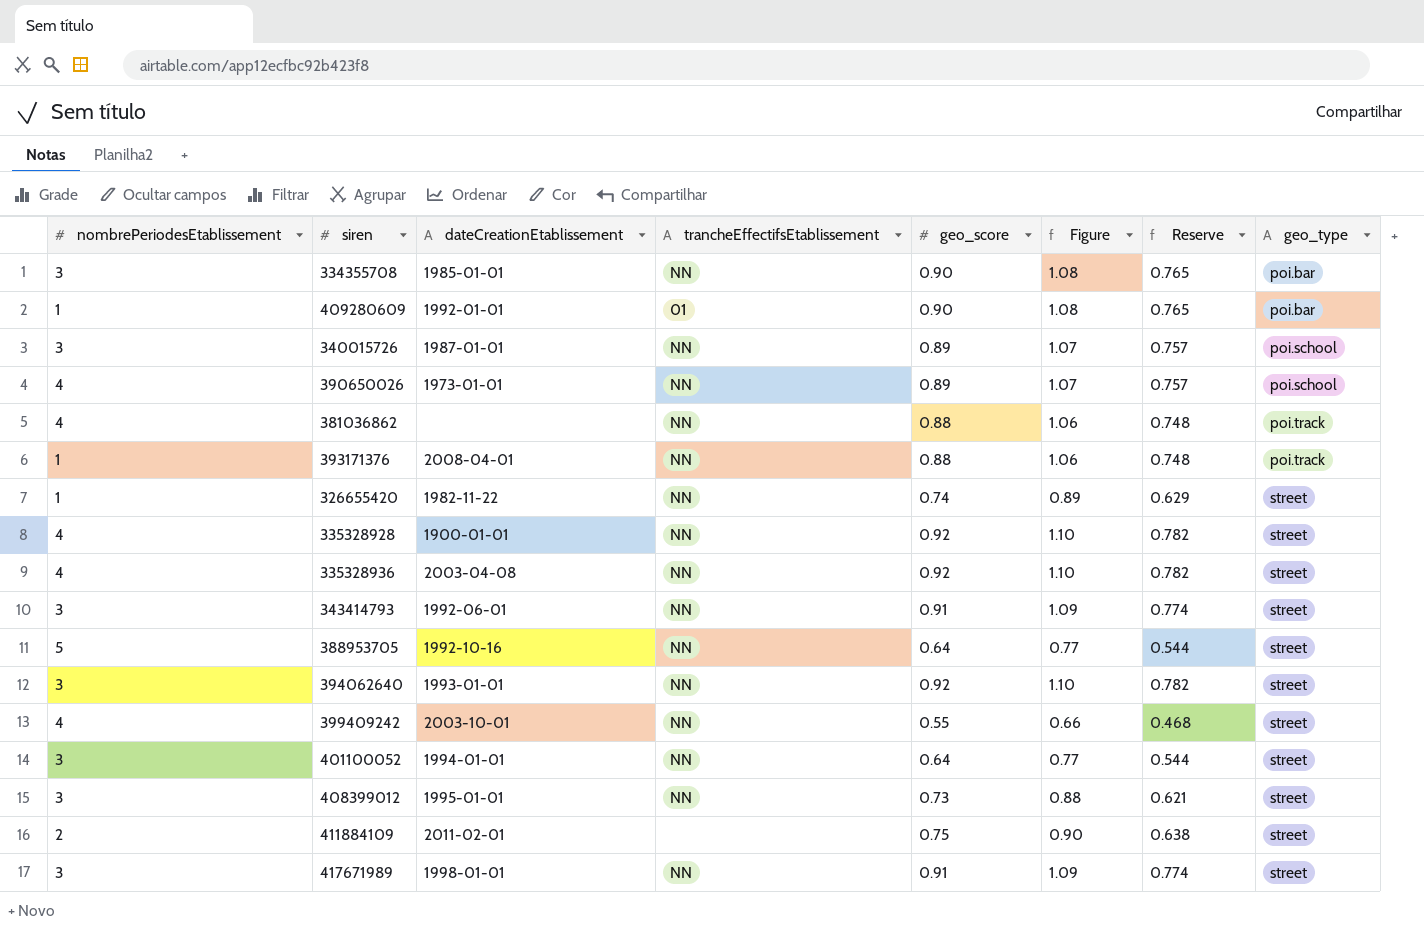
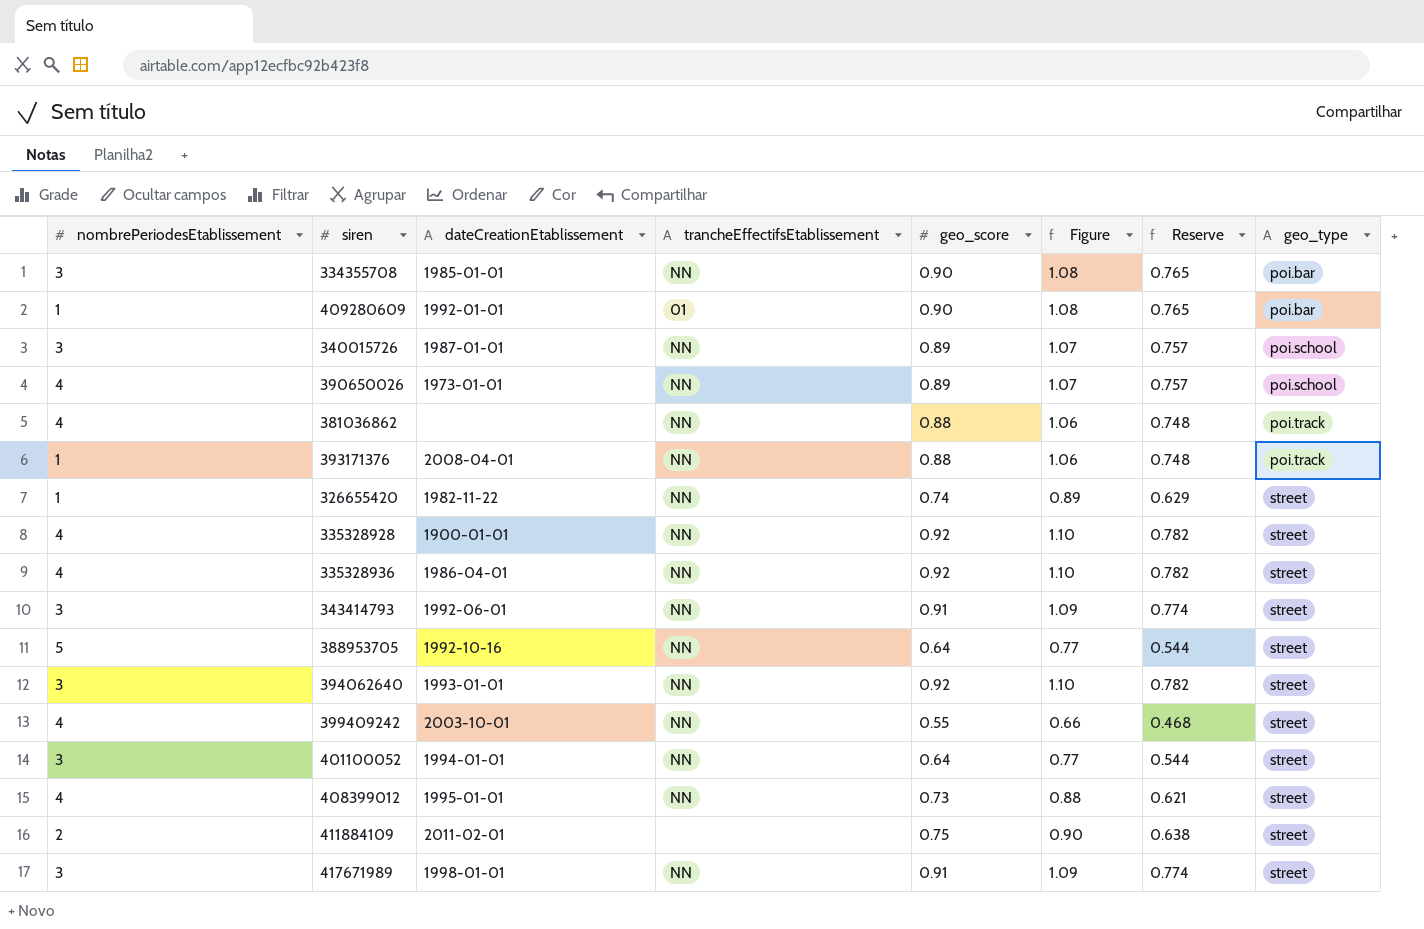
335328936 | dateCreationEtablissement: 2003-04-08 -> 1986-04-01
408399012 | nombrePeriodesEtablissement: 3 -> 4

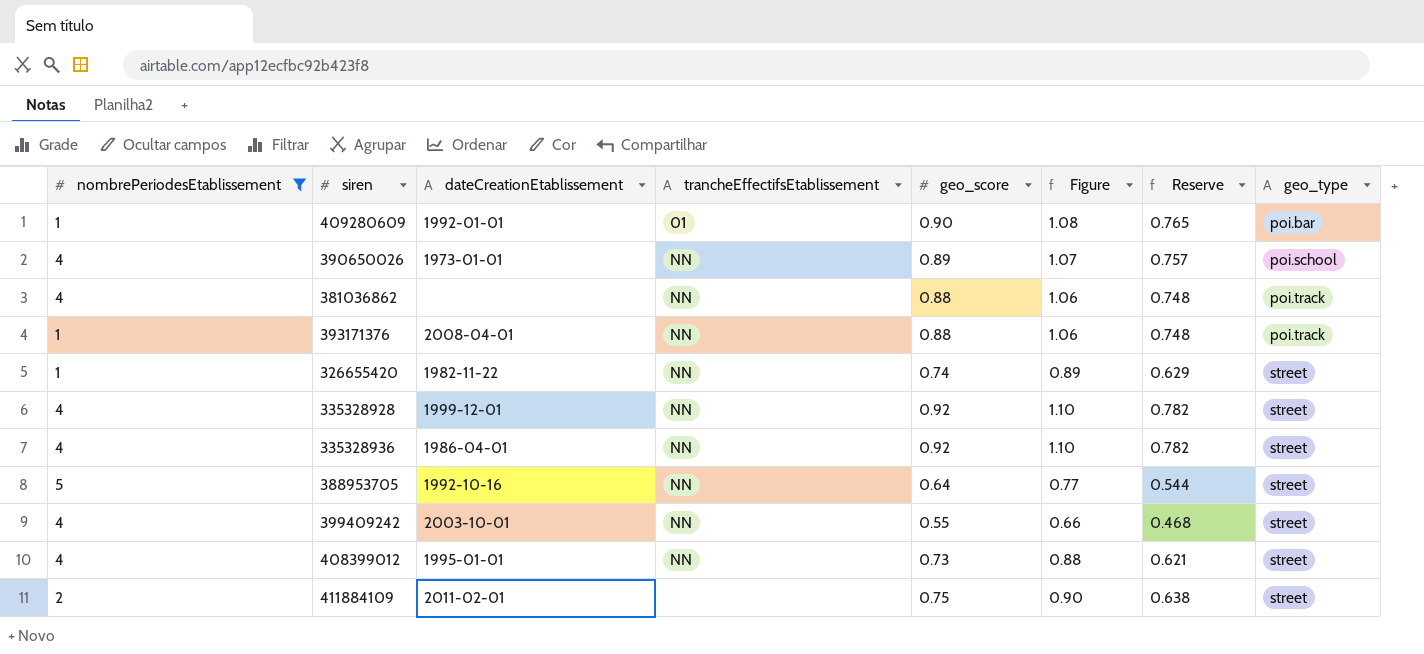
filter: none -> nombrePeriodesEtablissement != 3
335328928 | dateCreationEtablissement: 1900-01-01 -> 1999-12-01

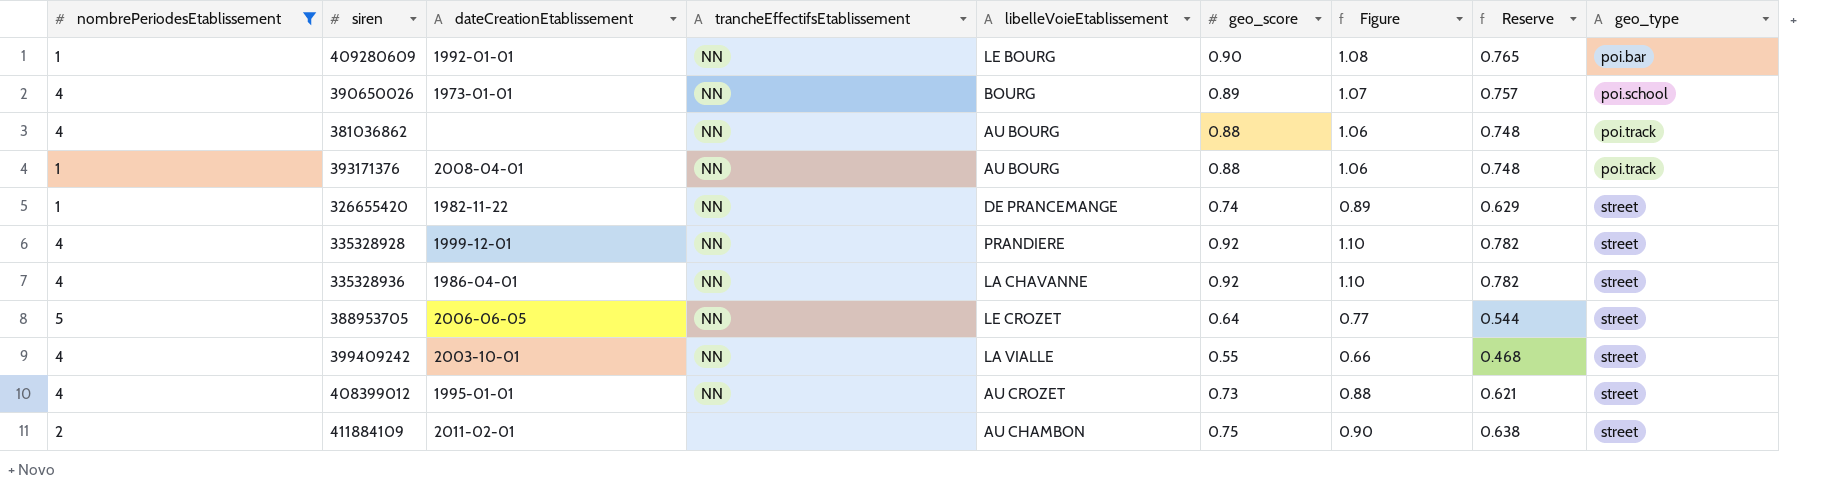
column libelleVoieEtablissement | position: none -> 5
409280609 | trancheEffectifsEtablissement: 01 -> NN
388953705 | dateCreationEtablissement: 1992-10-16 -> 2006-06-05

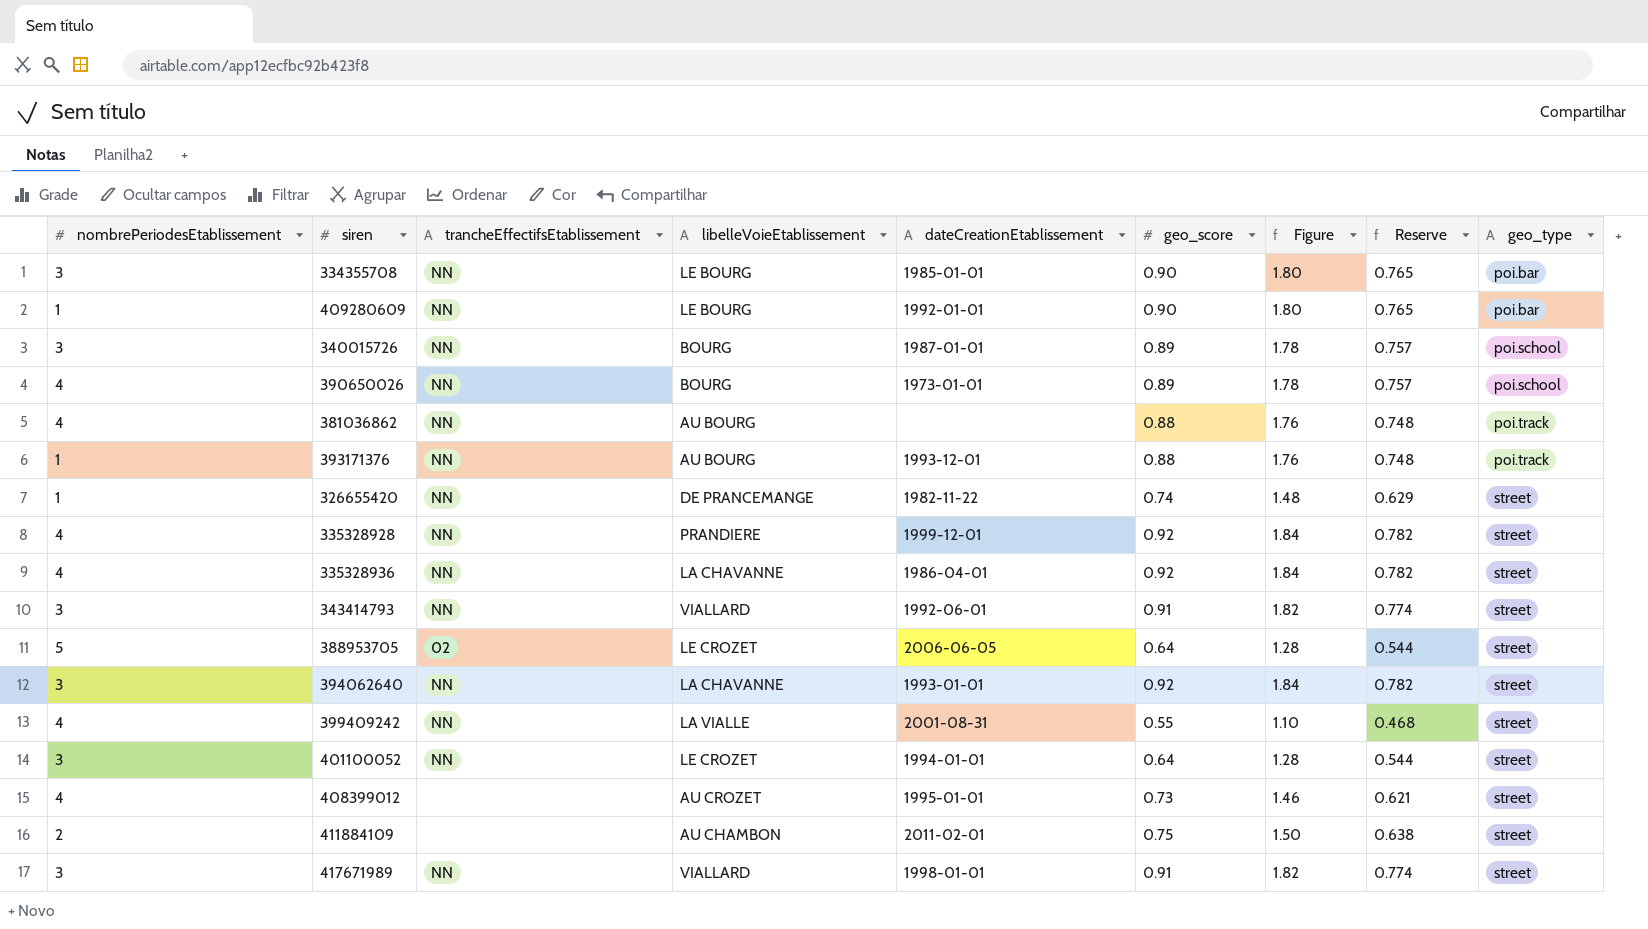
filter: nombrePeriodesEtablissement != 3 -> none
column dateCreationEtablissement | position: 3 -> 5
column Figure | formula: [geo_score] * 1.2 -> [geo_score] * 2
393171376 | dateCreationEtablissement: 2008-04-01 -> 1993-12-01
388953705 | trancheEffectifsEtablissement: NN -> 02
399409242 | dateCreationEtablissement: 2003-10-01 -> 2001-08-31
408399012 | trancheEffectifsEtablissement: NN -> none

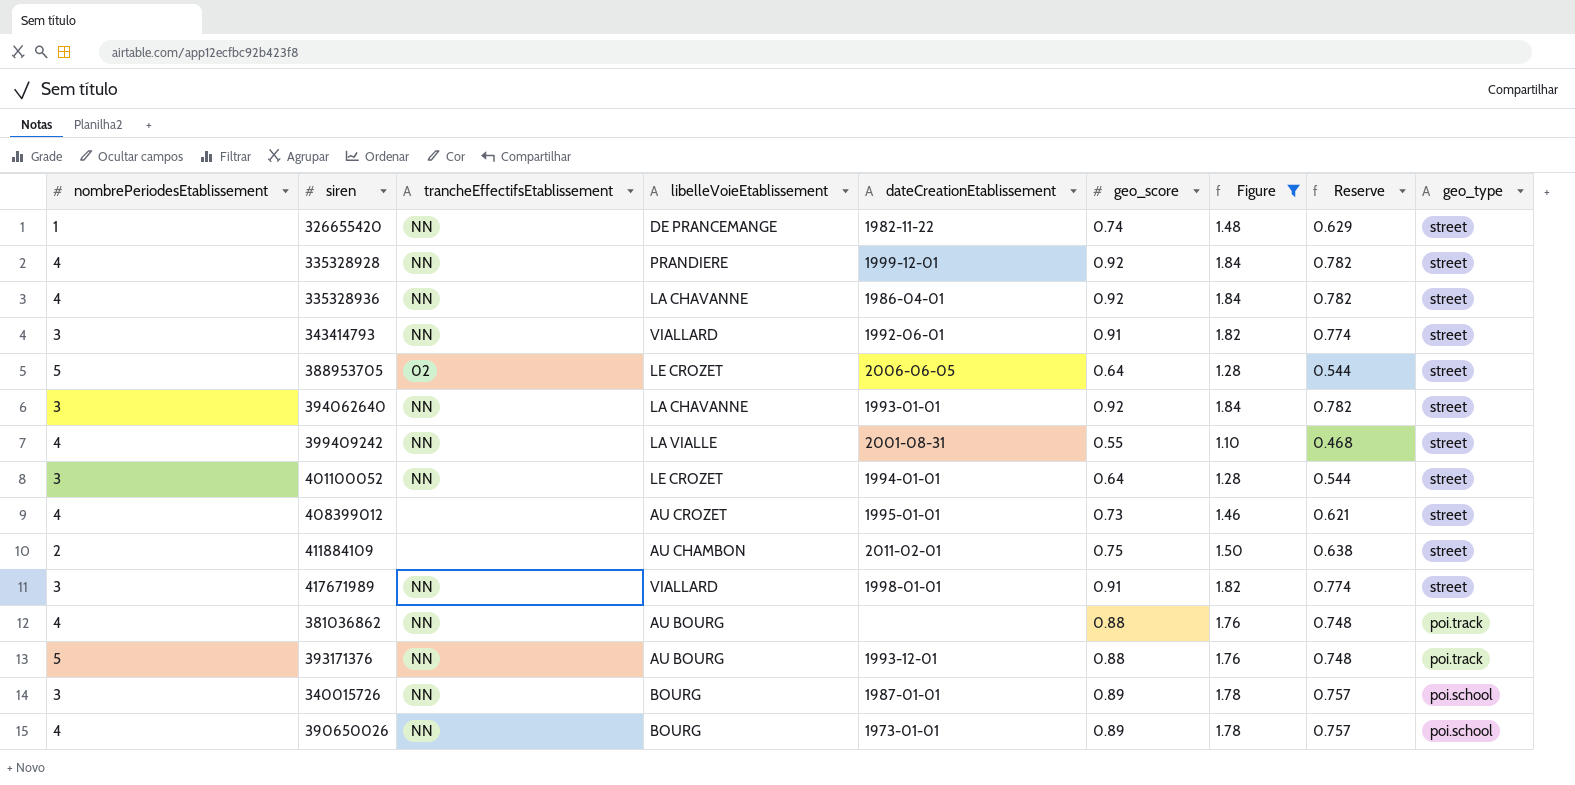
filter: none -> Figure != 1.80
row order: geo_type ascending -> geo_type descending
393171376 | nombrePeriodesEtablissement: 1 -> 5

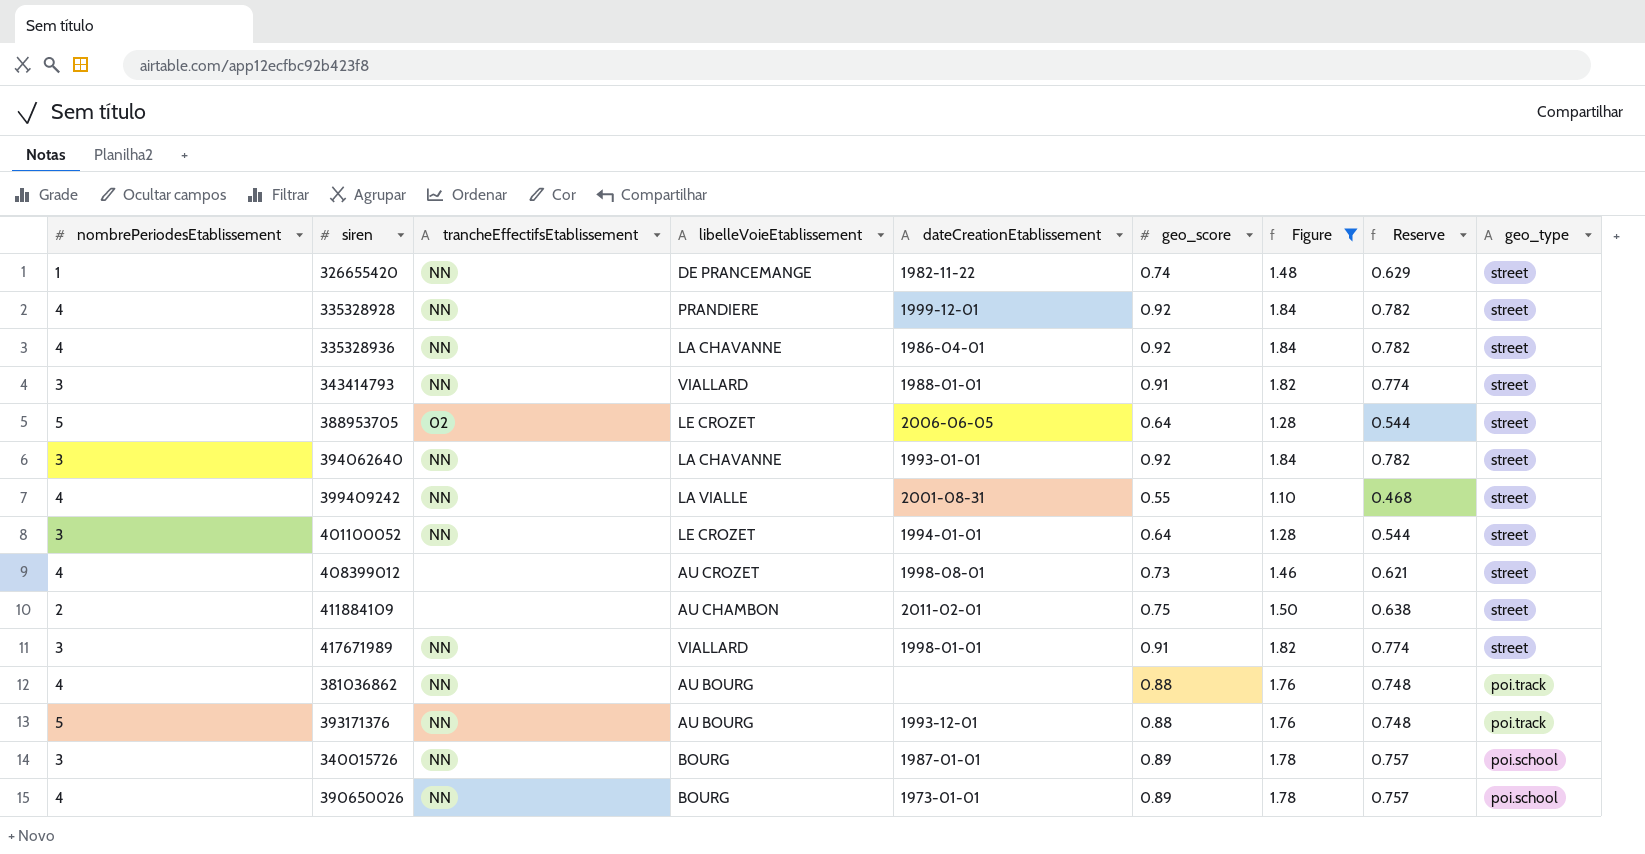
343414793 | dateCreationEtablissement: 1992-06-01 -> 1988-01-01
408399012 | dateCreationEtablissement: 1995-01-01 -> 1998-08-01

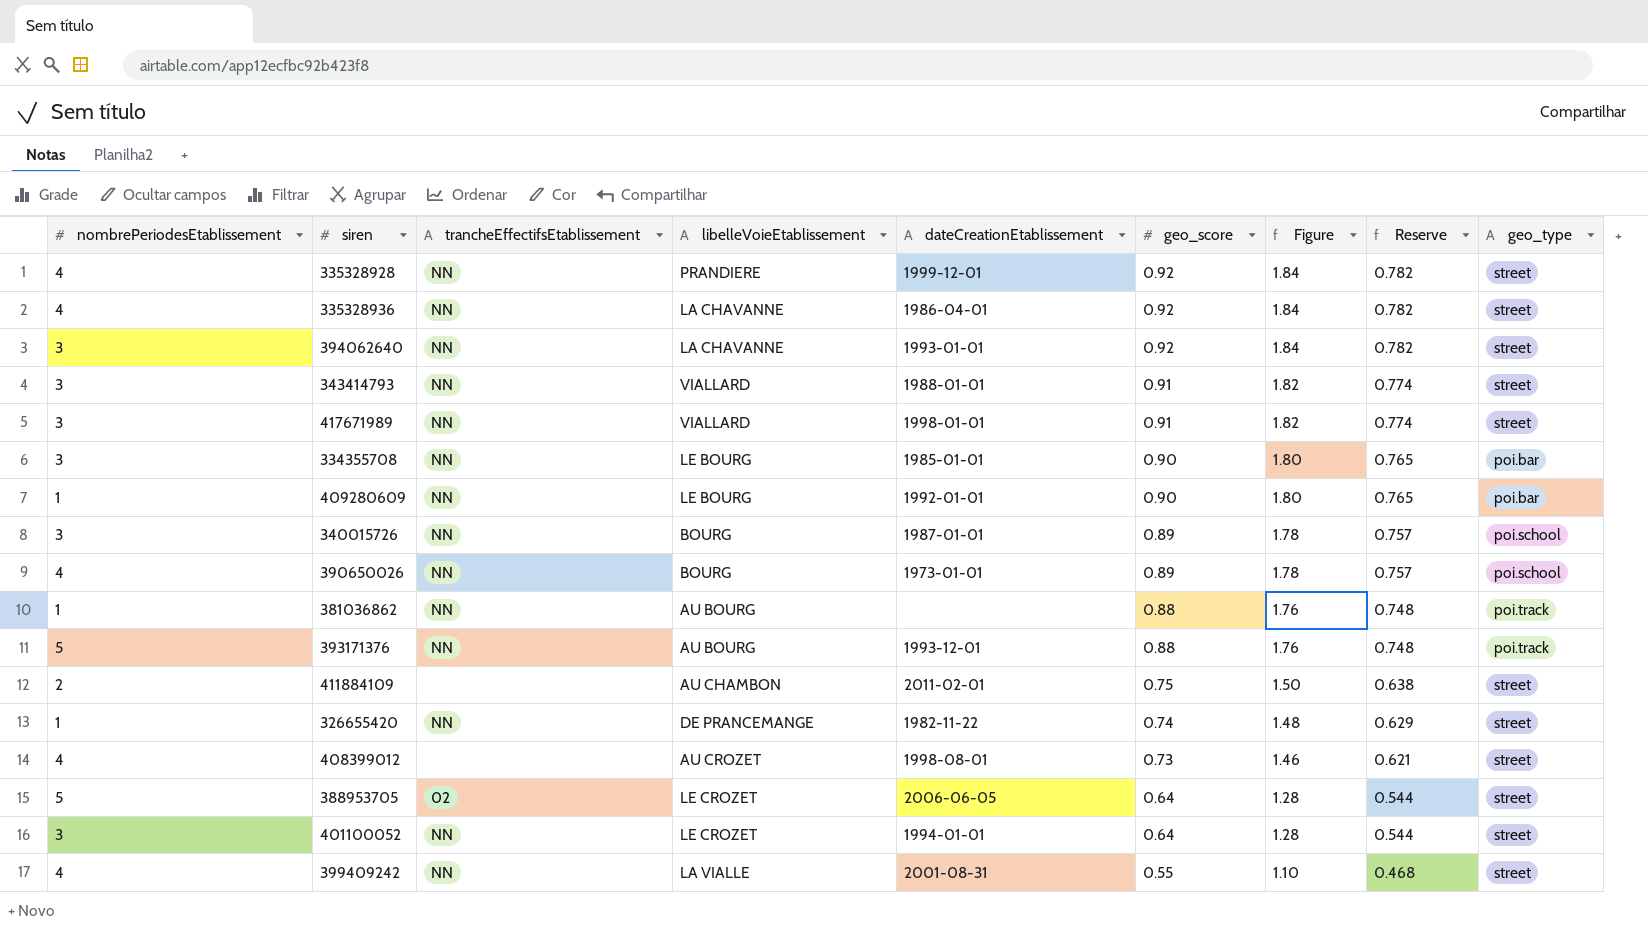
filter: Figure != 1.80 -> none
row order: geo_type descending -> geo_score descending
381036862 | nombrePeriodesEtablissement: 4 -> 1

